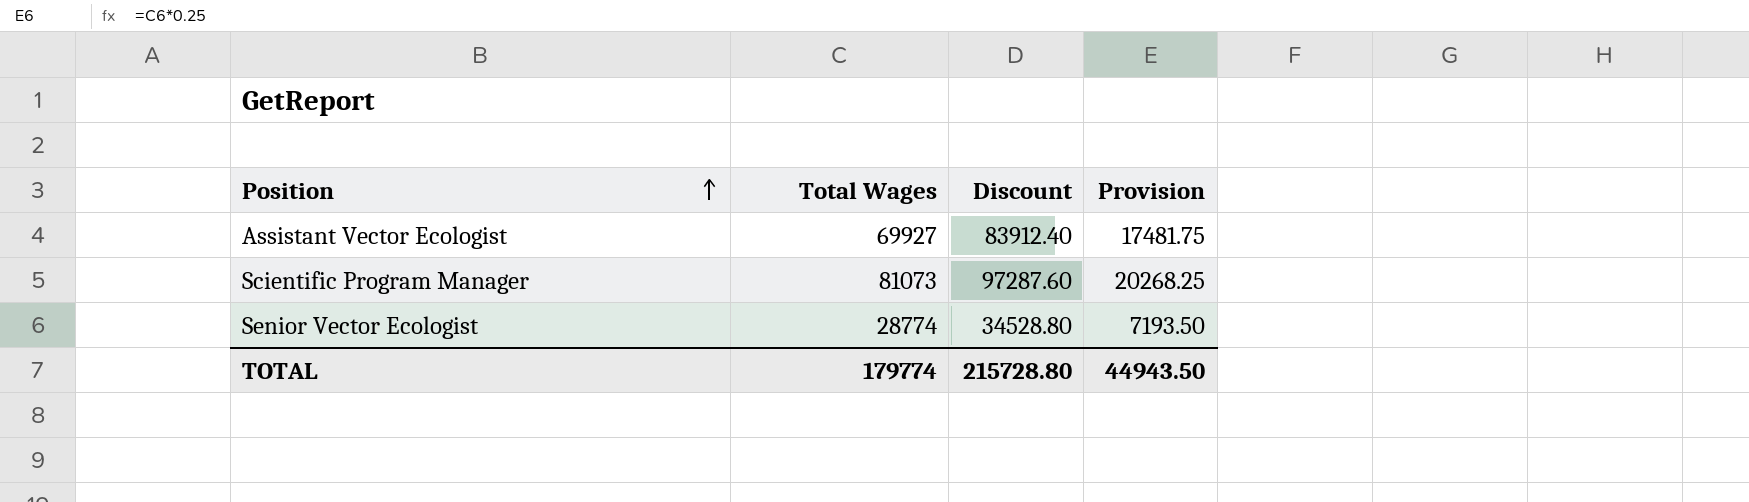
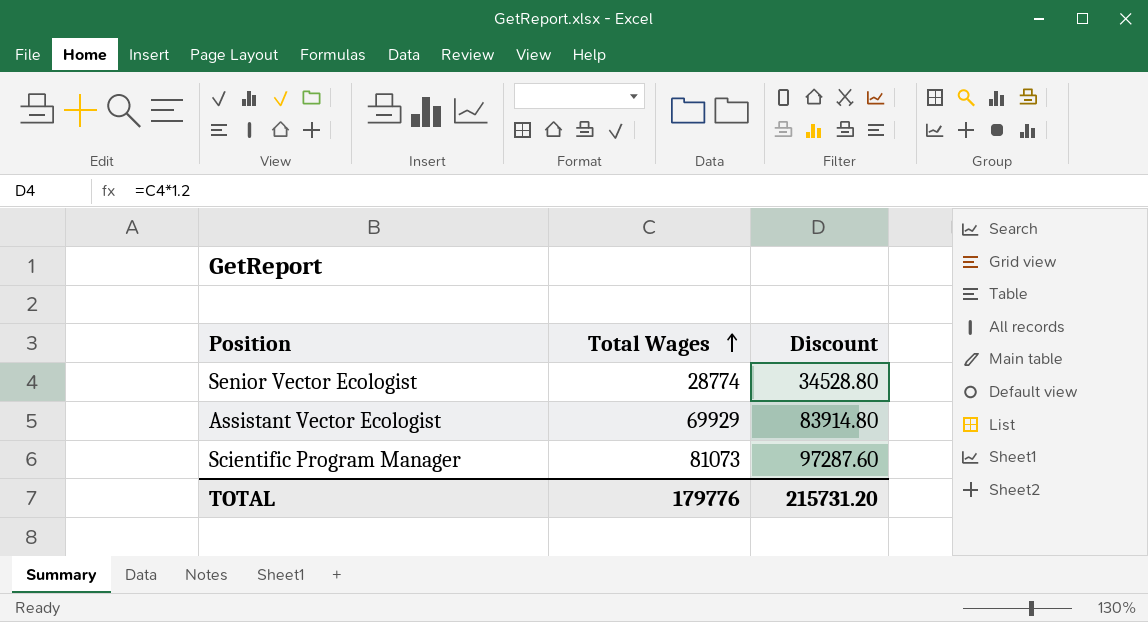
row order: Position ascending -> Total Wages ascending
column Provision | formula: [Total Wages] * 0.25 -> none
Assistant Vector Ecologist | Total Wages: 69927 -> 69929
Assistant Vector Ecologist | Discount: 83912.40 -> 83914.80
TOTAL | Total Wages: 179774 -> 179776
TOTAL | Discount: 215728.80 -> 215731.20

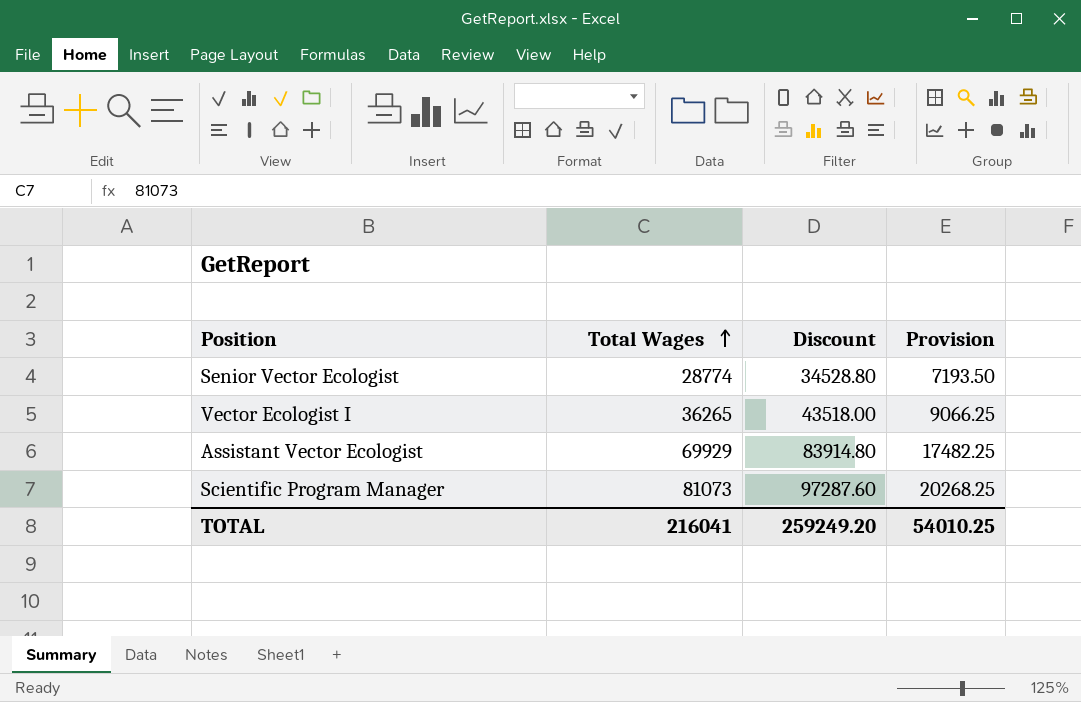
column Provision | formula: none -> [Total Wages] * 0.25
row Vector Ecologist I: none -> 36265 | 43518.00 | 9066.25
TOTAL | Total Wages: 179776 -> 216041
TOTAL | Discount: 215731.20 -> 259249.20

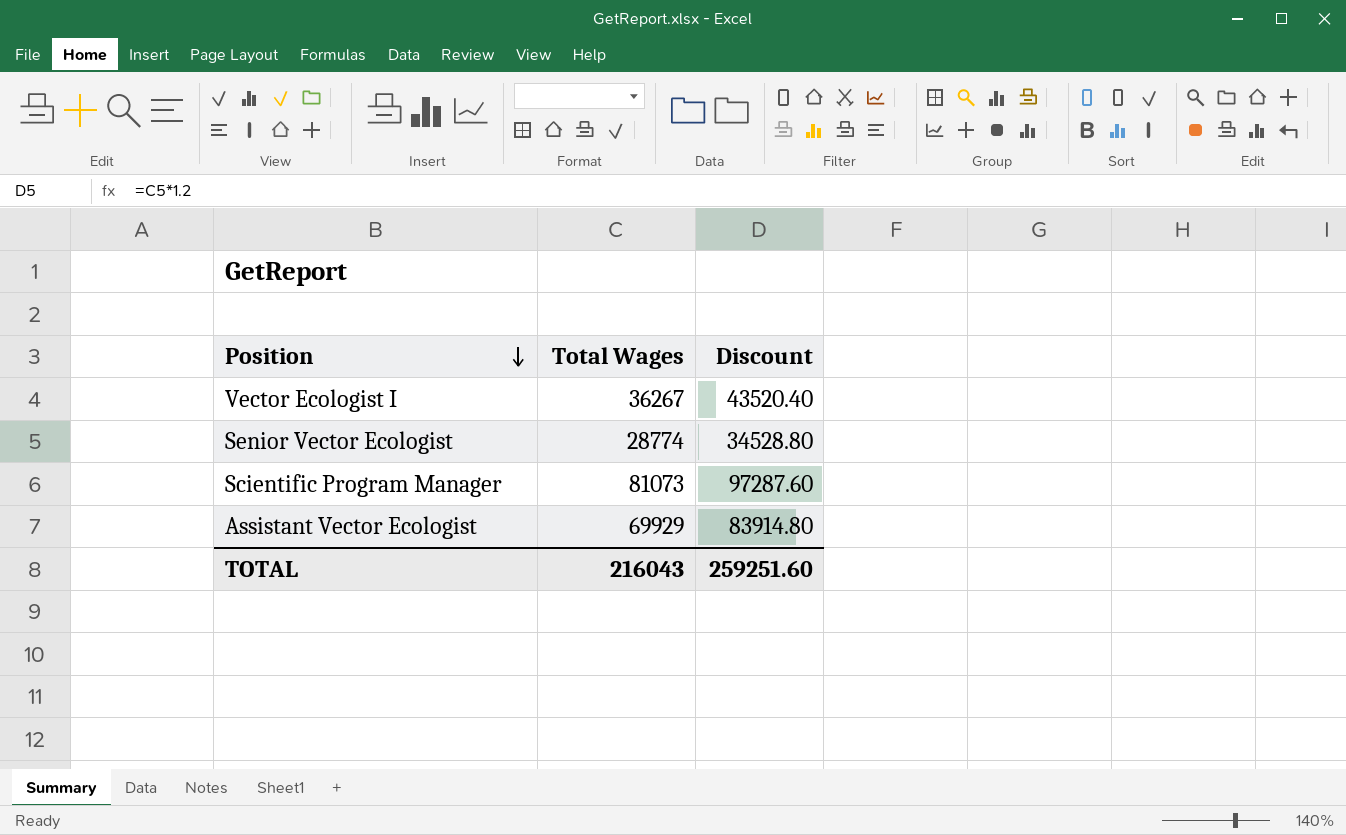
row order: Total Wages ascending -> Position descending
column Provision | formula: [Total Wages] * 0.25 -> none
Vector Ecologist I | Total Wages: 36265 -> 36267
Vector Ecologist I | Discount: 43518.00 -> 43520.40
TOTAL | Total Wages: 216041 -> 216043
TOTAL | Discount: 259249.20 -> 259251.60

